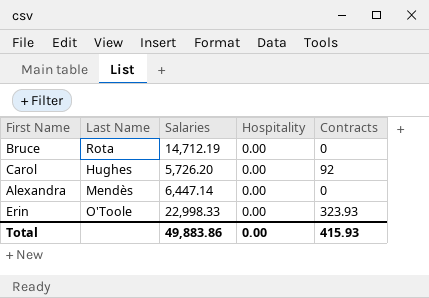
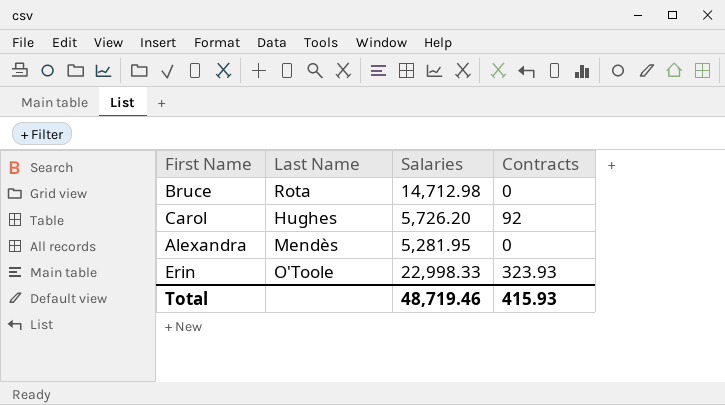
column Hospitality | position: 4 -> none
Bruce | Salaries: 14,712.19 -> 14,712.98
Alexandra | Salaries: 6,447.14 -> 5,281.95
Total | Salaries: 49,883.86 -> 48,719.46

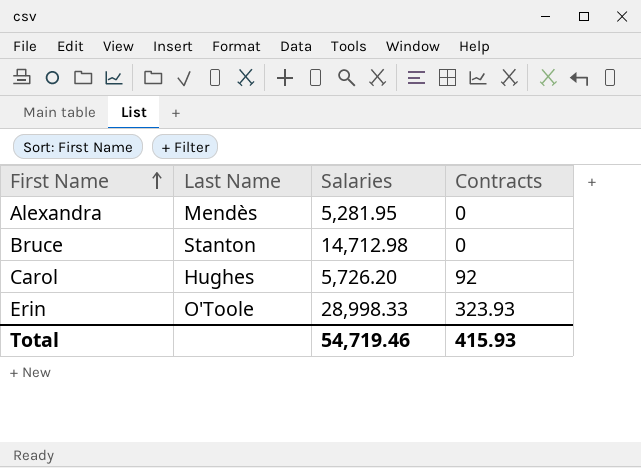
row order: none -> First Name ascending
Bruce | Last Name: Rota -> Stanton
Erin | Salaries: 22,998.33 -> 28,998.33
Total | Salaries: 48,719.46 -> 54,719.46

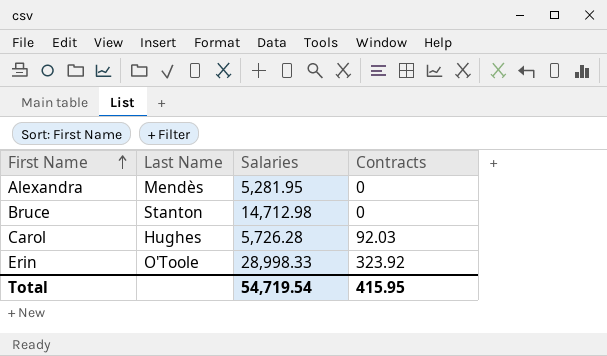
Carol | Salaries: 5,726.20 -> 5,726.28
Carol | Contracts: 92 -> 92.03
Erin | Contracts: 323.93 -> 323.92
Total | Salaries: 54,719.46 -> 54,719.54
Total | Contracts: 415.93 -> 415.95

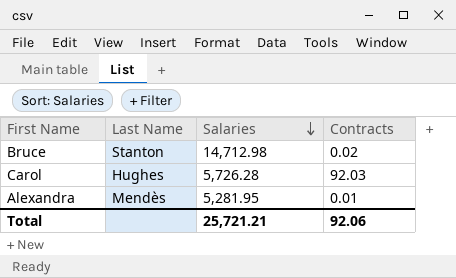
row order: First Name ascending -> Salaries descending
row Erin: O'Toole | 28,998.33 | 323.92 -> none
Bruce | Contracts: 0 -> 0.02
Alexandra | Contracts: 0 -> 0.01
Total | Salaries: 54,719.54 -> 25,721.21
Total | Contracts: 415.95 -> 92.06

